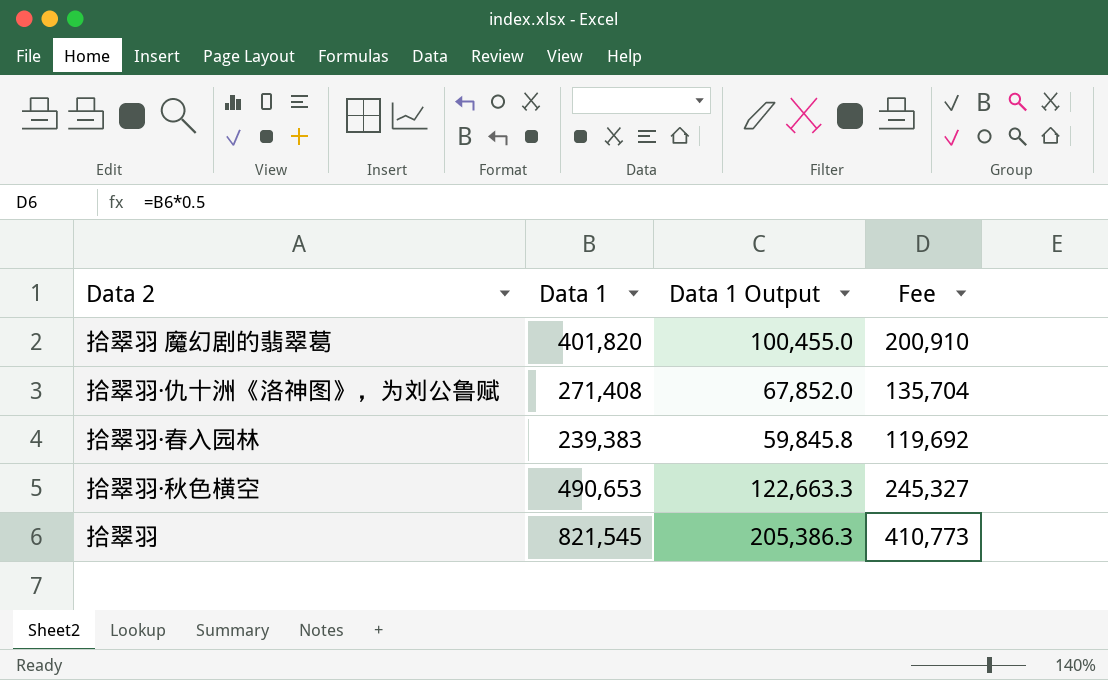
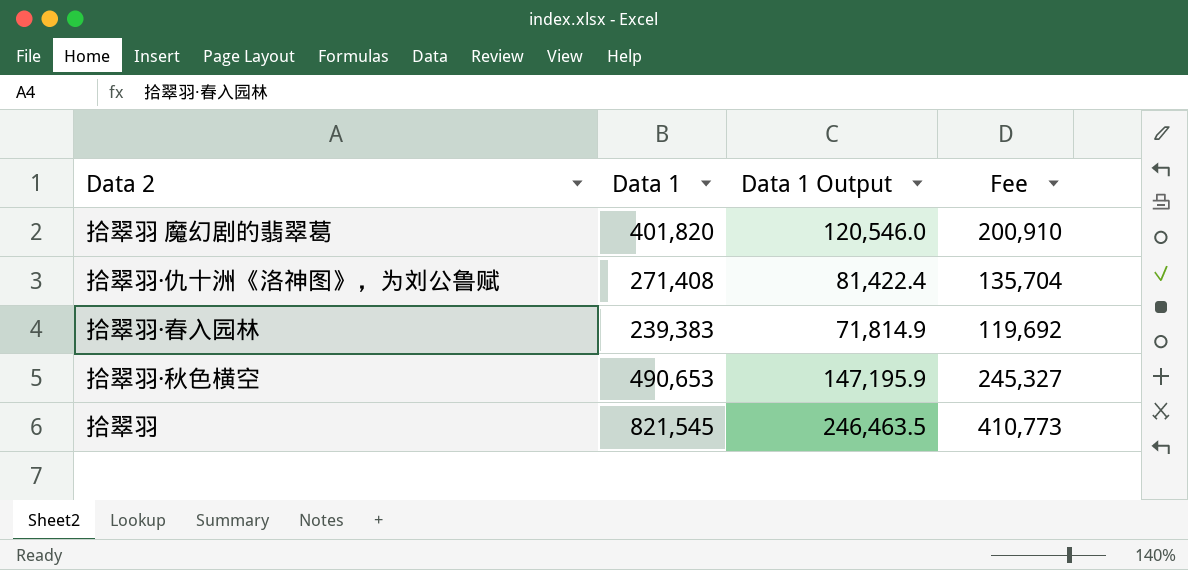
column Data 1 Output | formula: [Data 1] * 0.25 -> [Data 1] * 0.3

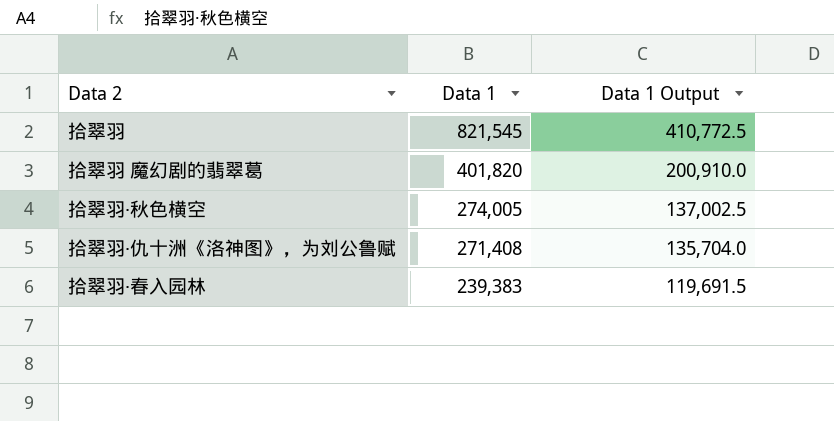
row order: none -> Data 1 descending
column Fee | formula: [Data 1] * 0.5 -> none
column Data 1 Output | formula: [Data 1] * 0.3 -> [Data 1] * 0.5
拾翠羽·秋色横空 | Data 1: 490,653 -> 274,005

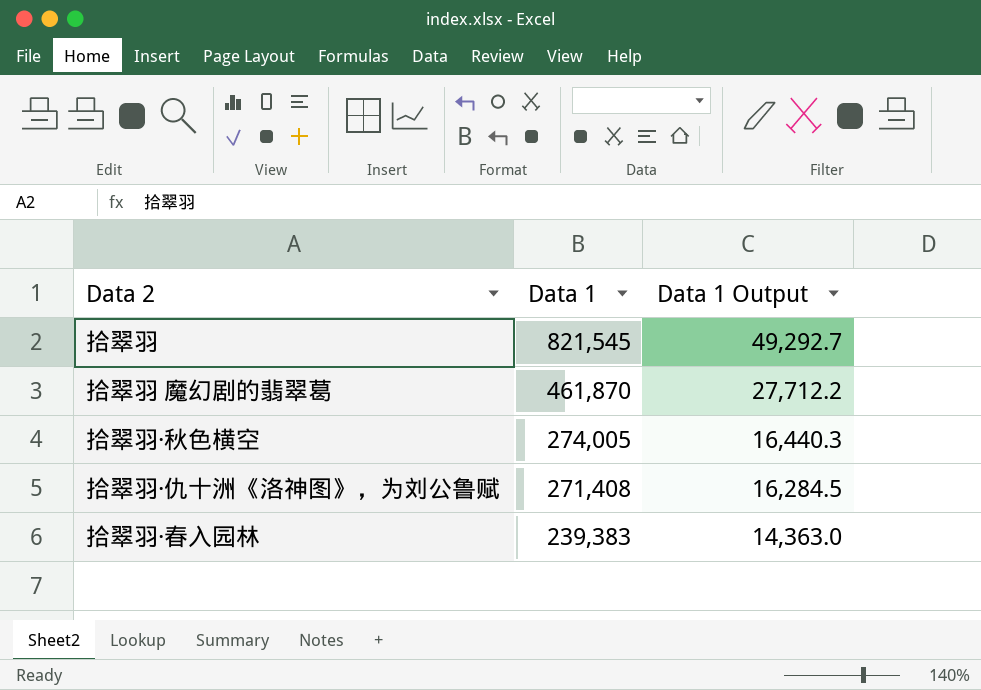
column Data 1 Output | formula: [Data 1] * 0.5 -> [Data 1] * 0.06
拾翠羽 魔幻剧的翡翠葛 | Data 1: 401,820 -> 461,870

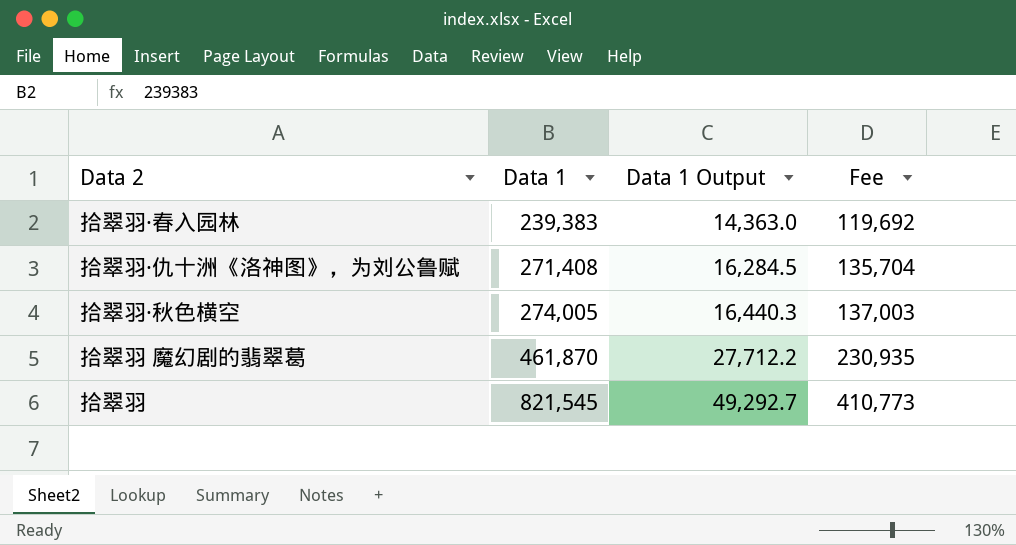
row order: Data 1 descending -> Data 1 ascending
column Fee | formula: none -> [Data 1] * 0.5

